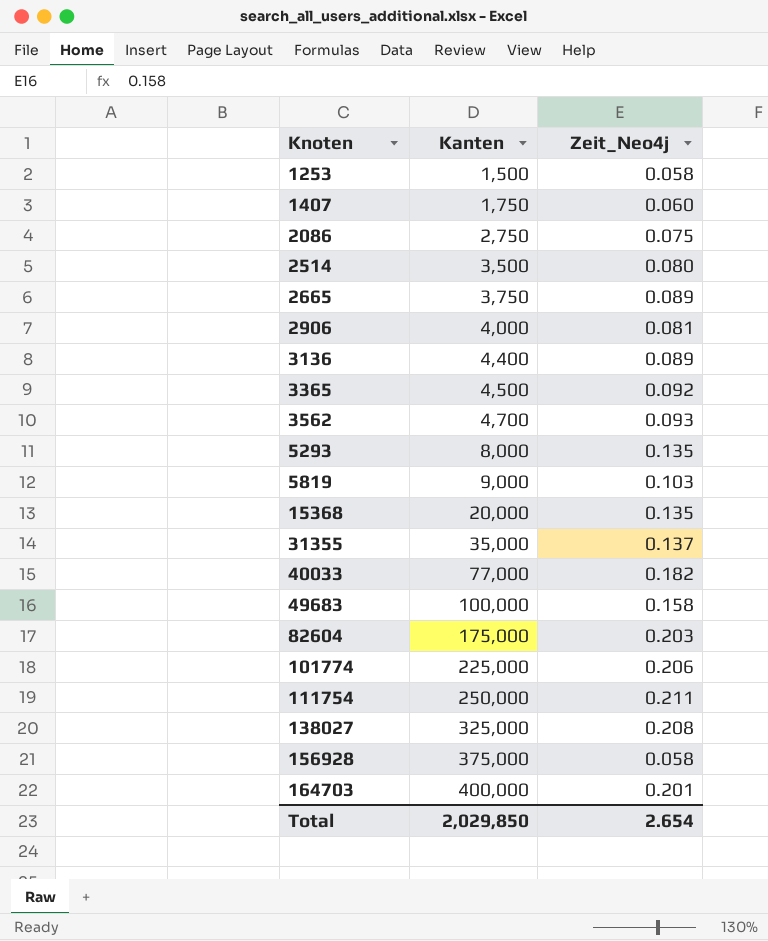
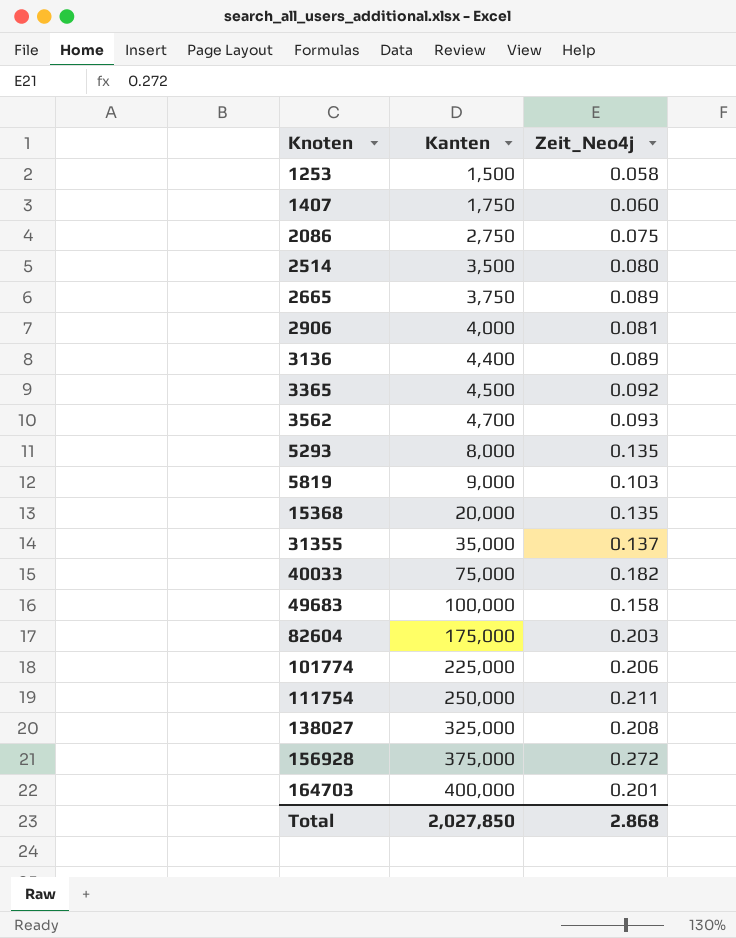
40033 | Kanten: 77,000 -> 75,000
156928 | Zeit_Neo4j: 0.058 -> 0.272
Total | Kanten: 2,029,850 -> 2,027,850
Total | Zeit_Neo4j: 2.654 -> 2.868

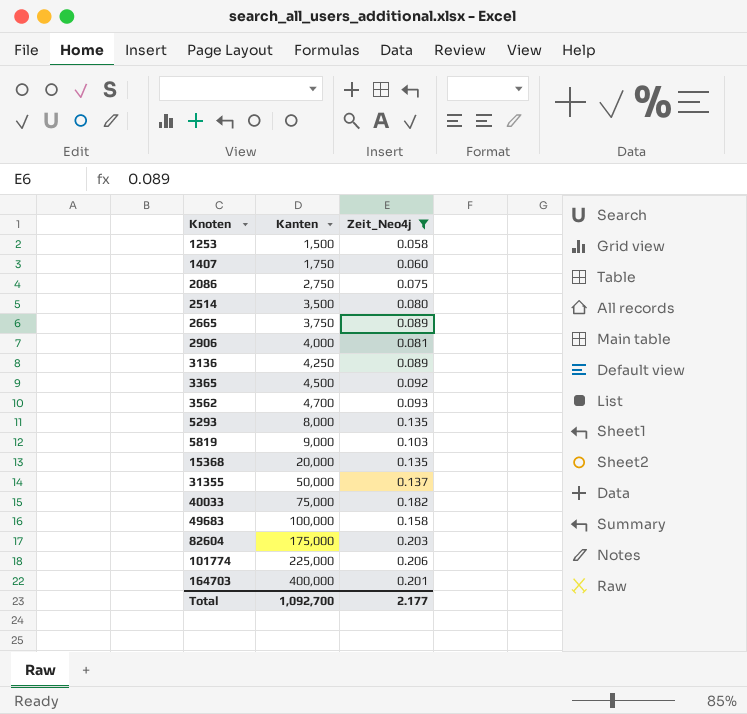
filter: none -> Zeit_Neo4j <= 0.206
3136 | Kanten: 4,400 -> 4,250
31355 | Kanten: 35,000 -> 50,000
Total | Kanten: 2,027,850 -> 1,092,700
Total | Zeit_Neo4j: 2.868 -> 2.177

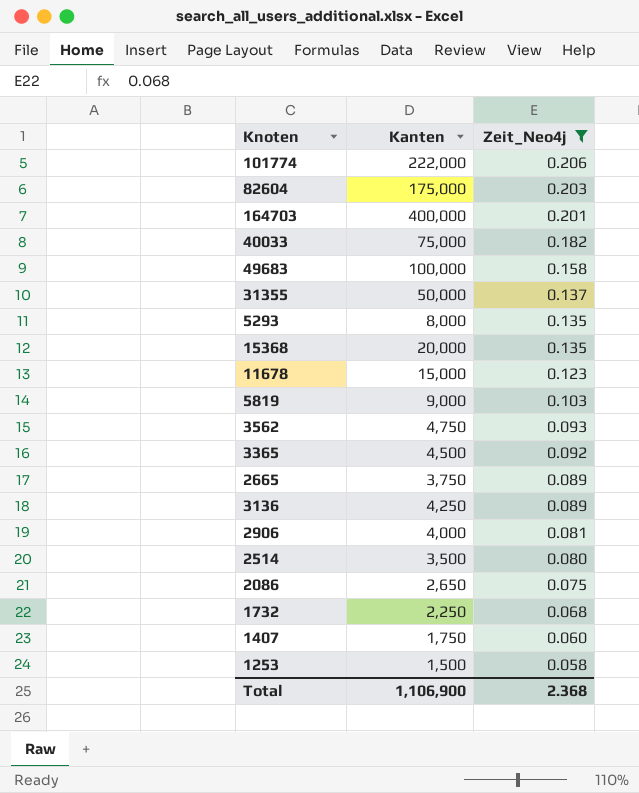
row order: Knoten ascending -> Zeit_Neo4j descending
101774 | Kanten: 225,000 -> 222,000
row 11678: none -> 15,000 | 0.123
3562 | Kanten: 4,700 -> 4,750
2086 | Kanten: 2,750 -> 2,650
row 1732: none -> 2,250 | 0.068
Total | Kanten: 1,092,700 -> 1,106,900
Total | Zeit_Neo4j: 2.177 -> 2.368

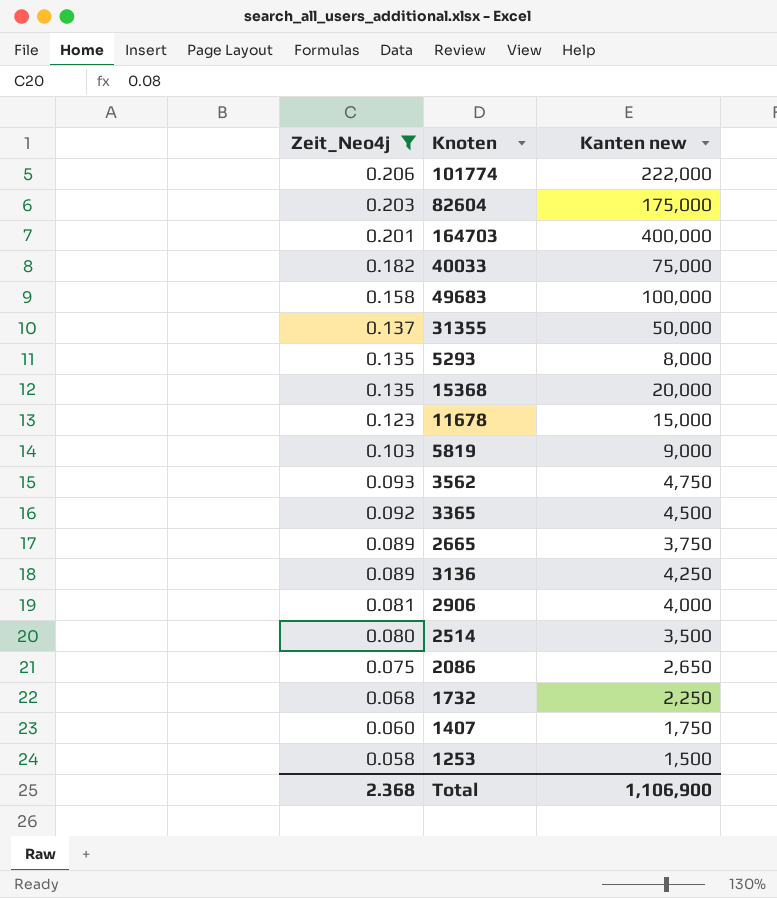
column Zeit_Neo4j | position: 3 -> 1
column name: Kanten -> Kanten new

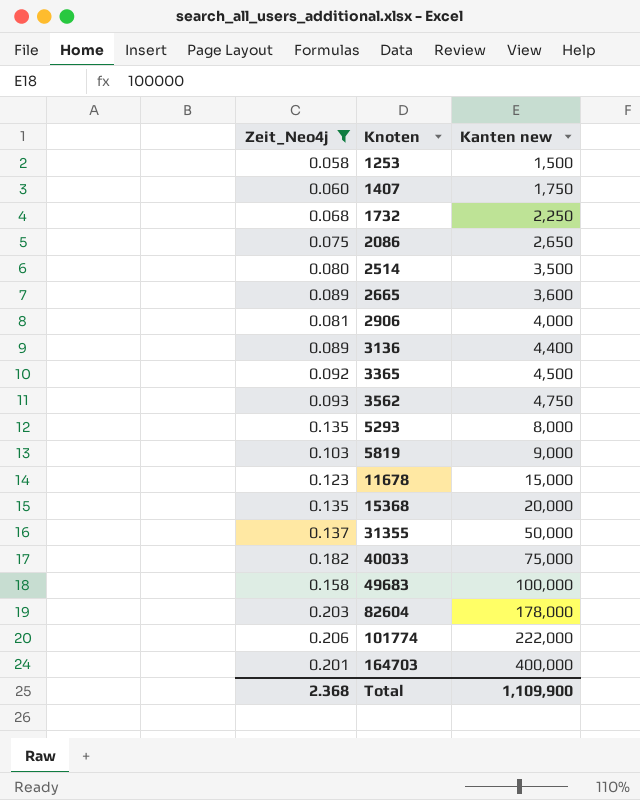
row order: Zeit_Neo4j descending -> Knoten ascending
2665 | Kanten new: 3,750 -> 3,600
3136 | Kanten new: 4,250 -> 4,400
82604 | Kanten new: 175,000 -> 178,000
Total | Kanten new: 1,106,900 -> 1,109,900

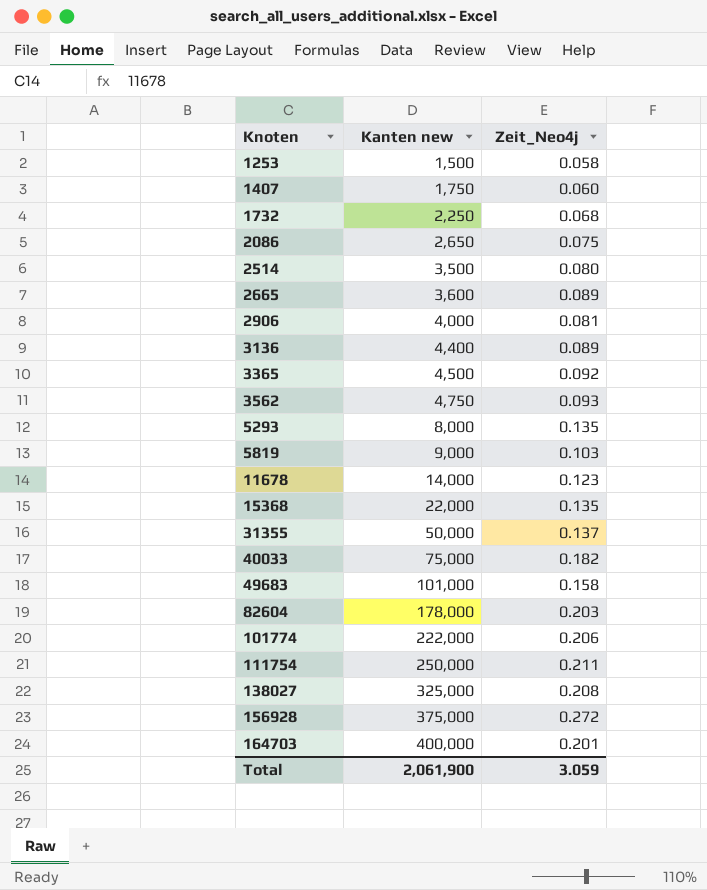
filter: Zeit_Neo4j <= 0.206 -> none
column Zeit_Neo4j | position: 1 -> 3
11678 | Kanten new: 15,000 -> 14,000
15368 | Kanten new: 20,000 -> 22,000
49683 | Kanten new: 100,000 -> 101,000
Total | Kanten new: 1,109,900 -> 2,061,900
Total | Zeit_Neo4j: 2.368 -> 3.059

